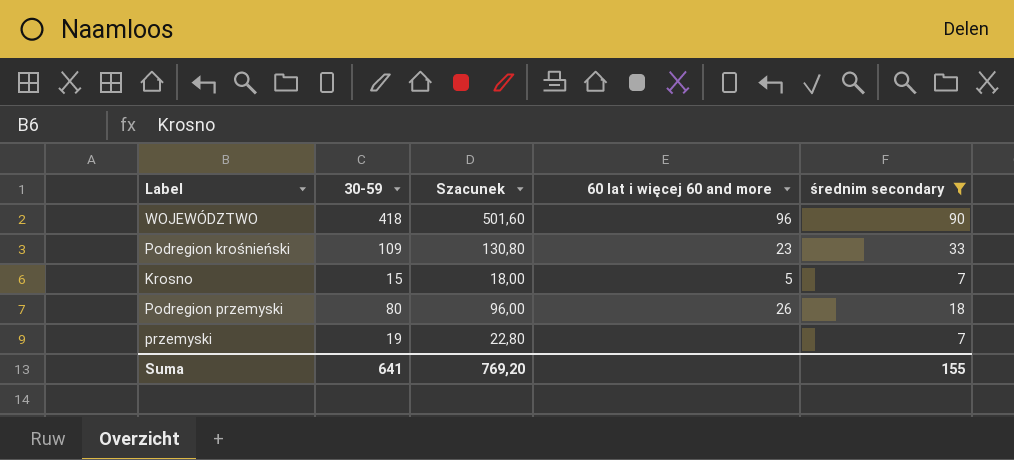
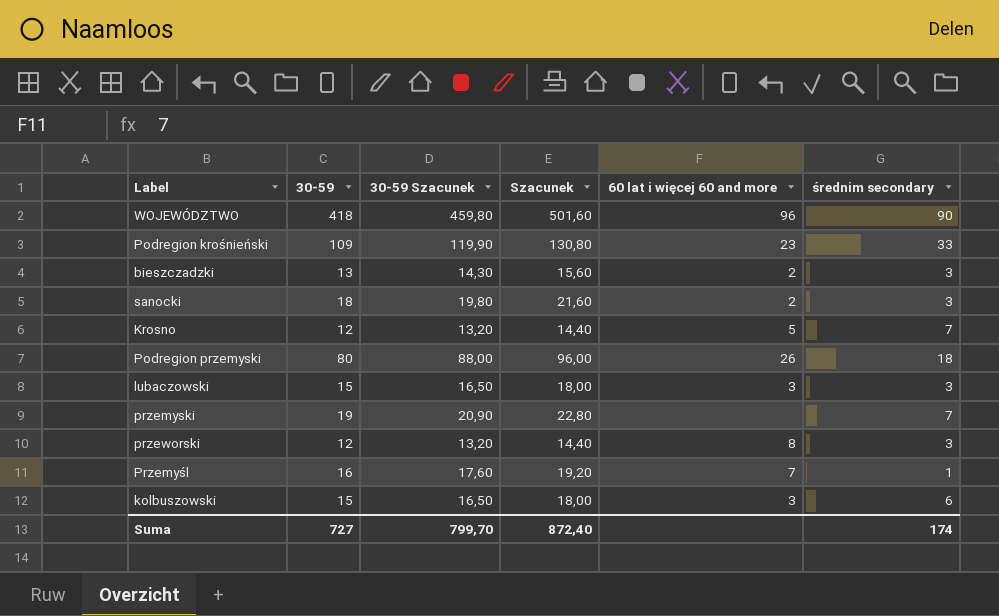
filter: średnim secondary >= 7 -> none
column 30-59 Szacunek | formula: none -> [30-59] * 1,1
Krosno | 30-59: 15 -> 12
Krosno | Szacunek: 18,00 -> 14,40
Suma | 30-59: 641 -> 727
Suma | Szacunek: 769,20 -> 872,40
Suma | średnim secondary: 155 -> 174

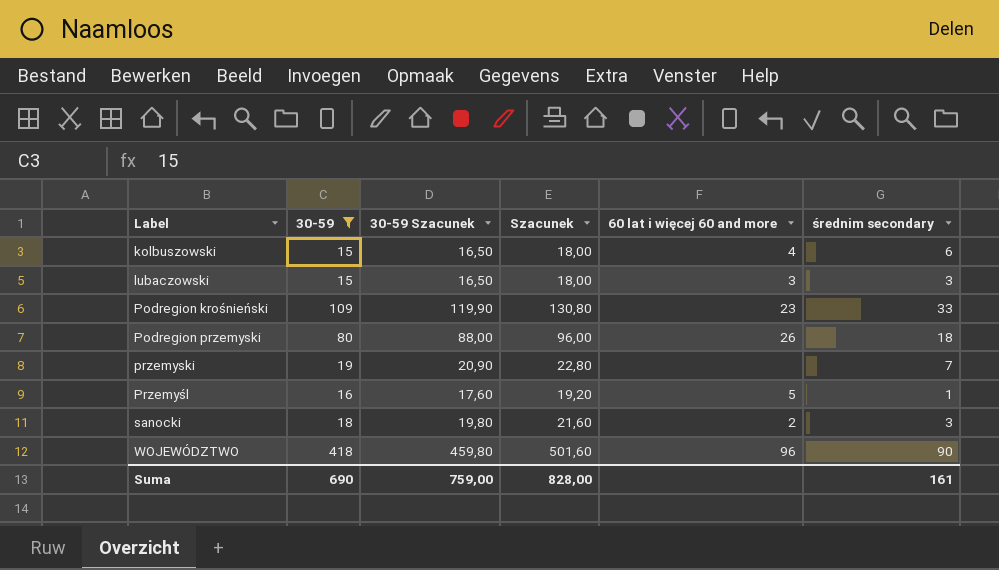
filter: none -> 30-59 >= 15
row order: none -> Label ascending
kolbuszowski | 60 lat i więcej 60 and more: 3 -> 4
Przemyśl | 60 lat i więcej 60 and more: 7 -> 5
Suma | 30-59: 727 -> 690
Suma | 30-59 Szacunek: 799,70 -> 759,00
Suma | Szacunek: 872,40 -> 828,00
Suma | średnim secondary: 174 -> 161

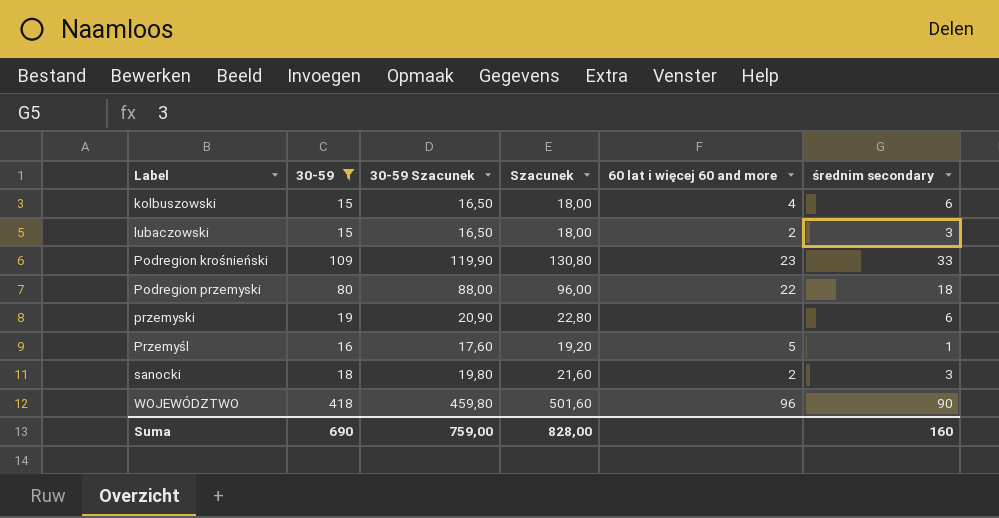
lubaczowski | 60 lat i więcej 60 and more: 3 -> 2
Podregion przemyski | 60 lat i więcej 60 and more: 26 -> 22
przemyski | średnim secondary: 7 -> 6
Suma | średnim secondary: 161 -> 160

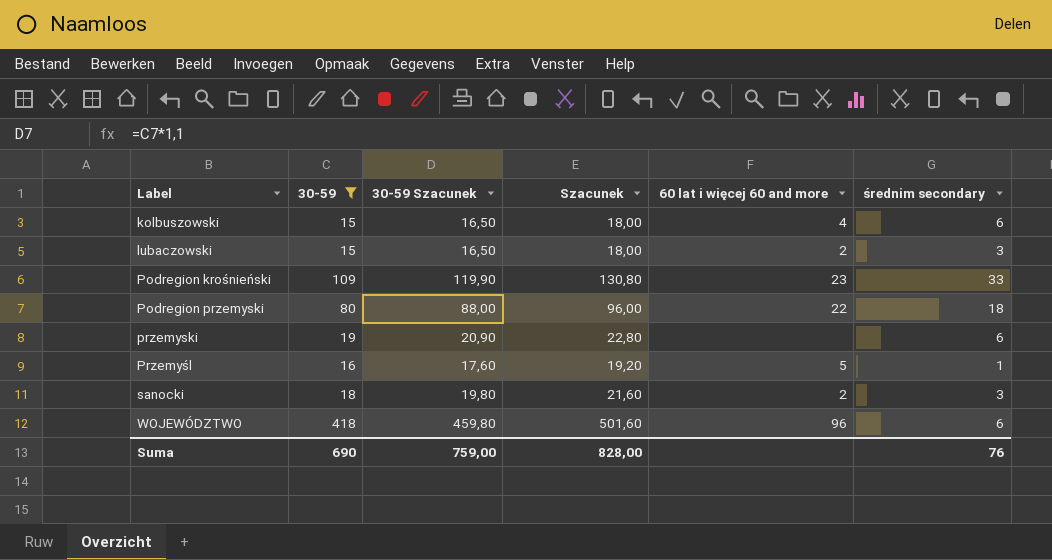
WOJEWÓDZTWO | średnim secondary: 90 -> 6
Suma | średnim secondary: 160 -> 76

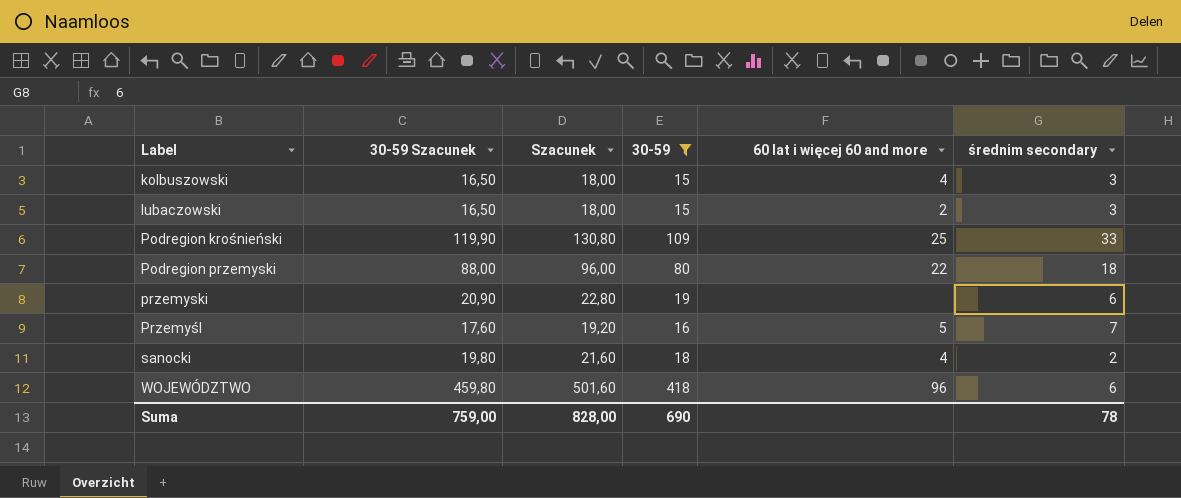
column 30-59 | position: 2 -> 4
kolbuszowski | średnim secondary: 6 -> 3
Podregion krośnieński | 60 lat i więcej 60 and more: 23 -> 25
Przemyśl | średnim secondary: 1 -> 7
sanocki | 60 lat i więcej 60 and more: 2 -> 4
sanocki | średnim secondary: 3 -> 2
Suma | średnim secondary: 76 -> 78

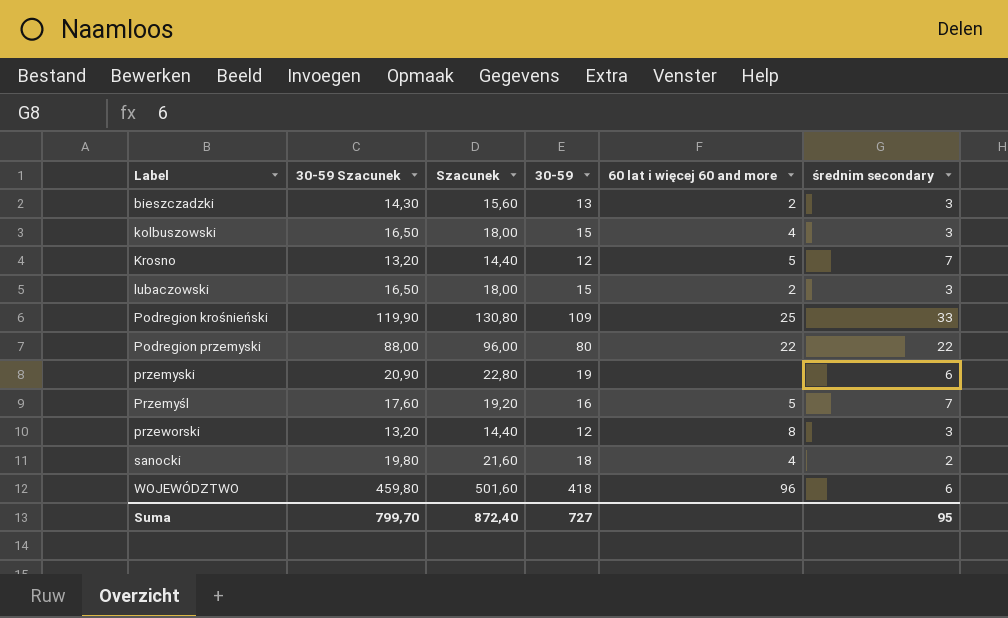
filter: 30-59 >= 15 -> none
Podregion przemyski | średnim secondary: 18 -> 22
Suma | 30-59 Szacunek: 759,00 -> 799,70
Suma | Szacunek: 828,00 -> 872,40
Suma | 30-59: 690 -> 727
Suma | średnim secondary: 78 -> 95

